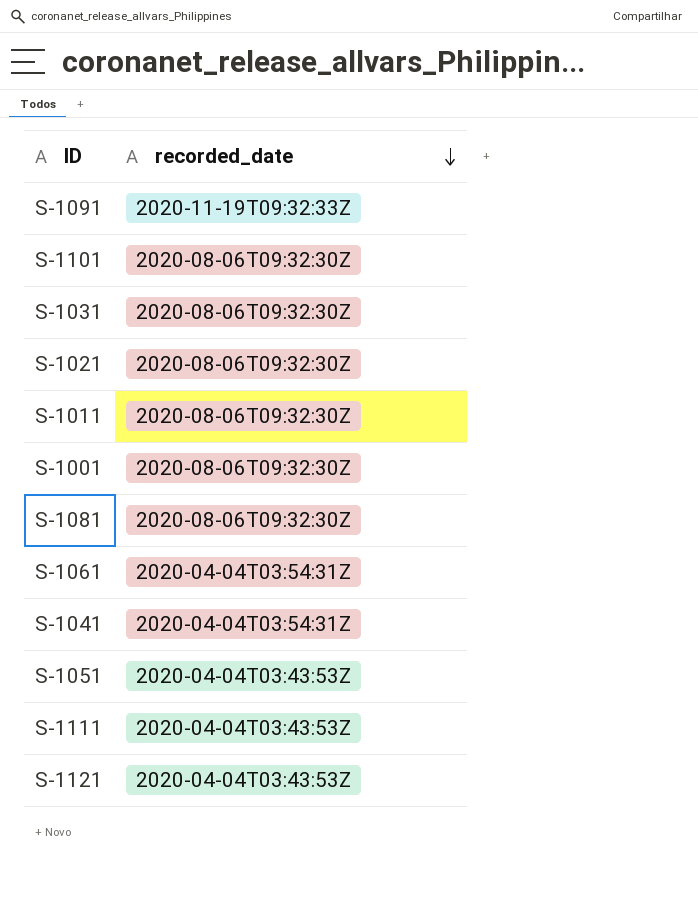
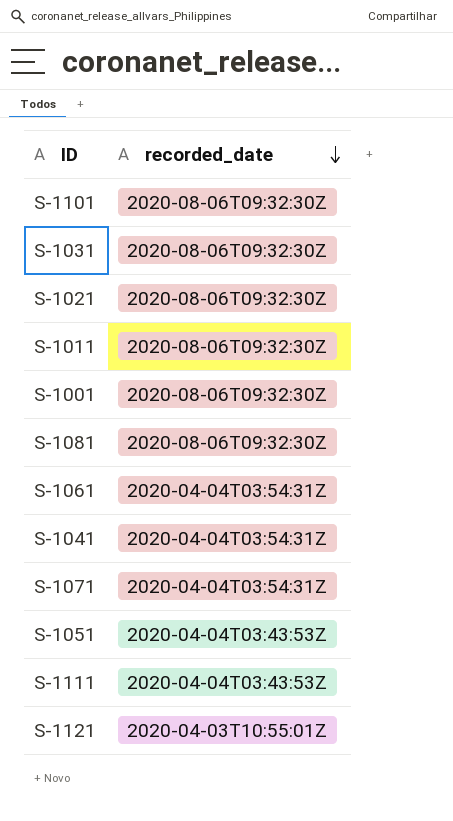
row S-1091: 2020-11-19T09:32:33Z -> none
row S-1071: none -> 2020-04-04T03:54:31Z
S-1121 | recorded_date: 2020-04-04T03:43:53Z -> 2020-04-03T10:55:01Z

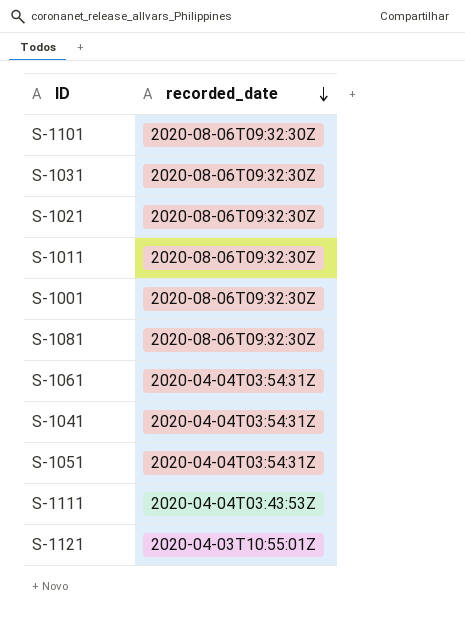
row S-1071: 2020-04-04T03:54:31Z -> none
S-1051 | recorded_date: 2020-04-04T03:43:53Z -> 2020-04-04T03:54:31Z

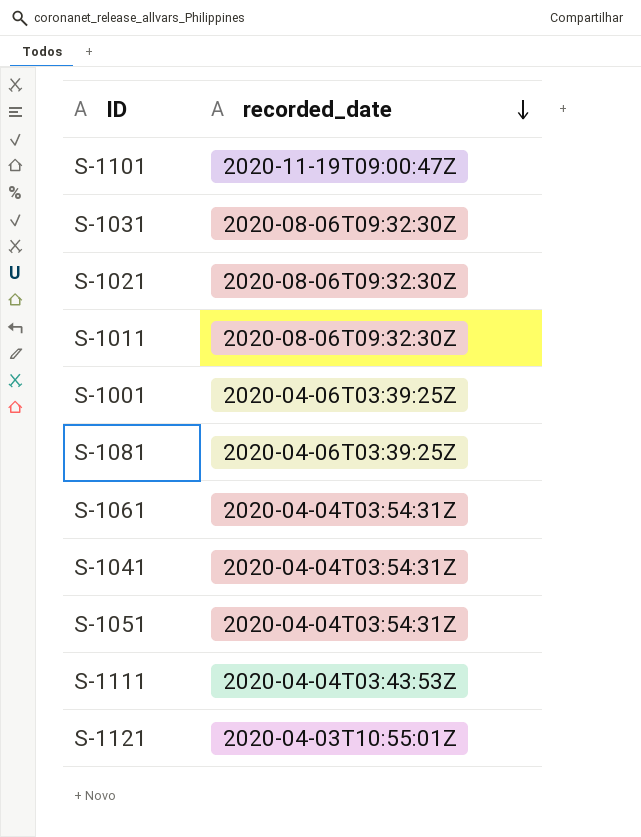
S-1101 | recorded_date: 2020-08-06T09:32:30Z -> 2020-11-19T09:00:47Z
S-1001 | recorded_date: 2020-08-06T09:32:30Z -> 2020-04-06T03:39:25Z
S-1081 | recorded_date: 2020-08-06T09:32:30Z -> 2020-04-06T03:39:25Z

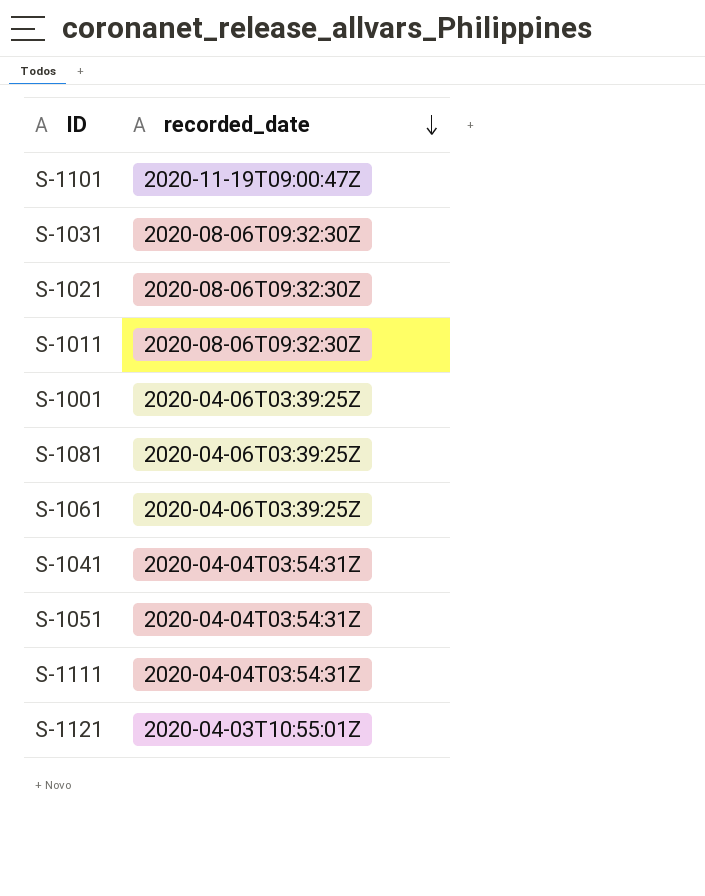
S-1061 | recorded_date: 2020-04-04T03:54:31Z -> 2020-04-06T03:39:25Z
S-1111 | recorded_date: 2020-04-04T03:43:53Z -> 2020-04-04T03:54:31Z

